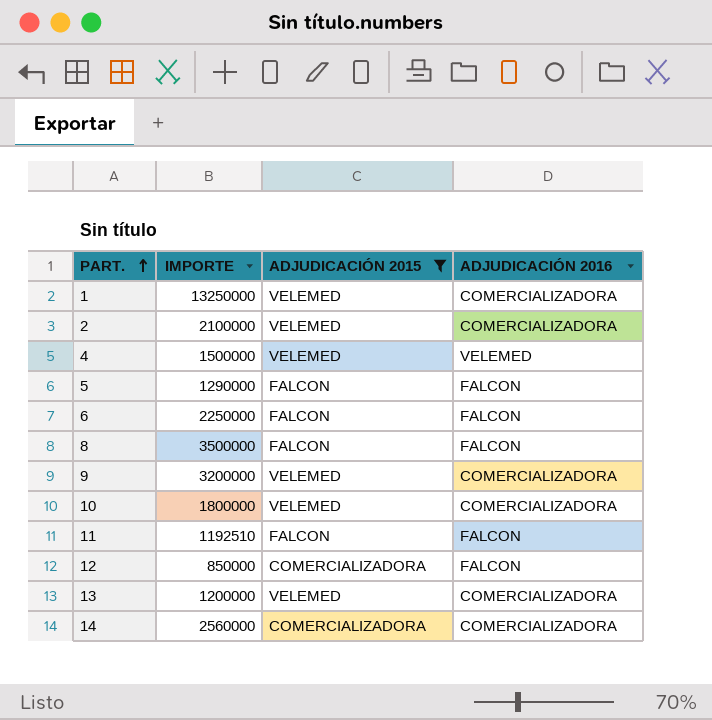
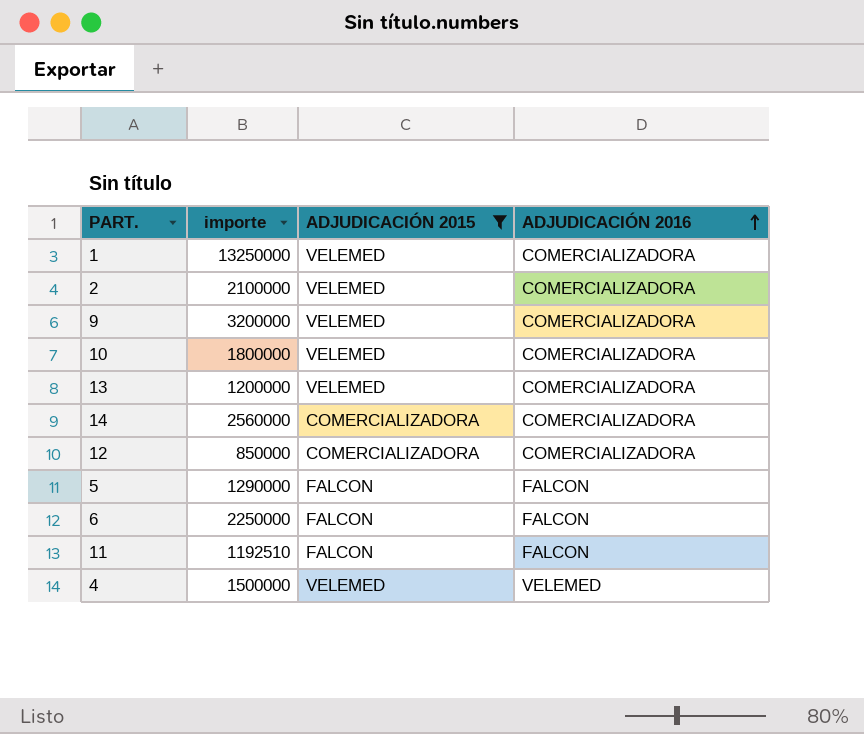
row order: PART. ascending -> ADJUDICACIÓN 2016 ascending
column name: IMPORTE -> importe
row 8: 3500000 | FALCON | FALCON -> none
12 | ADJUDICACIÓN 2016: FALCON -> COMERCIALIZADORA

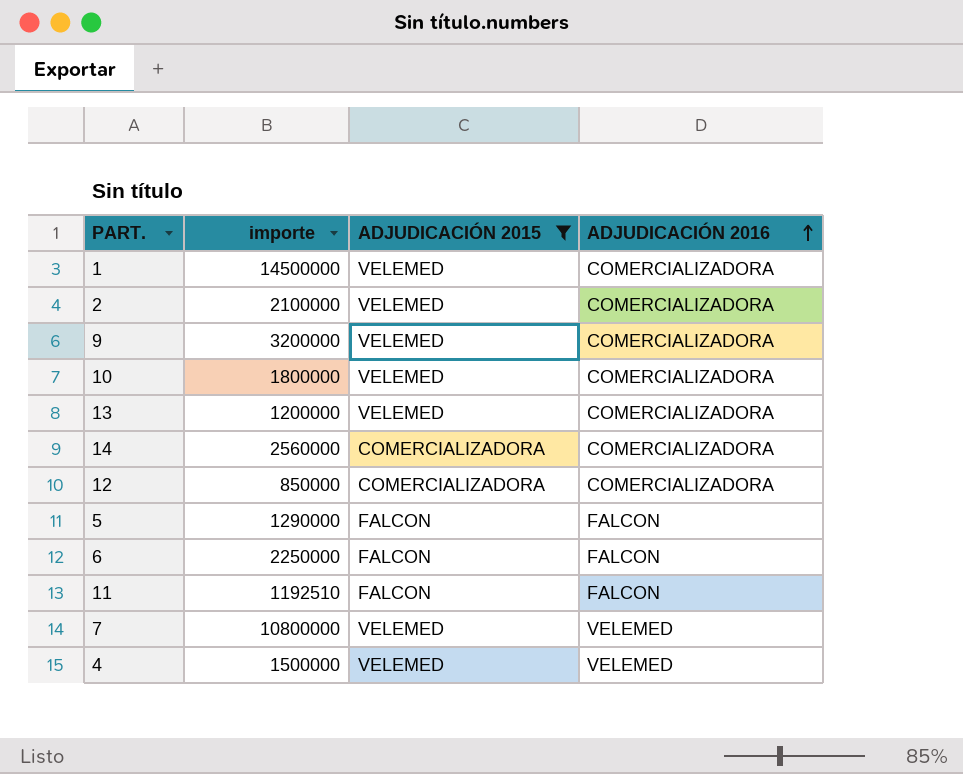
1 | importe: 13250000 -> 14500000
row 7: none -> 10800000 | VELEMED | VELEMED

